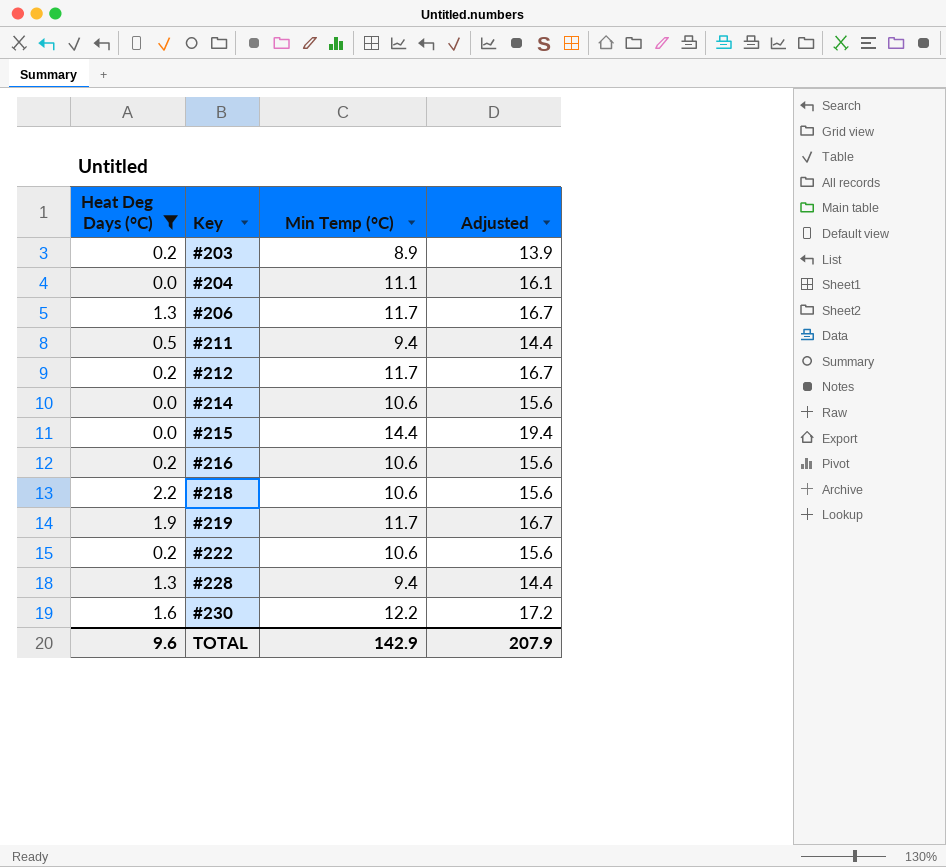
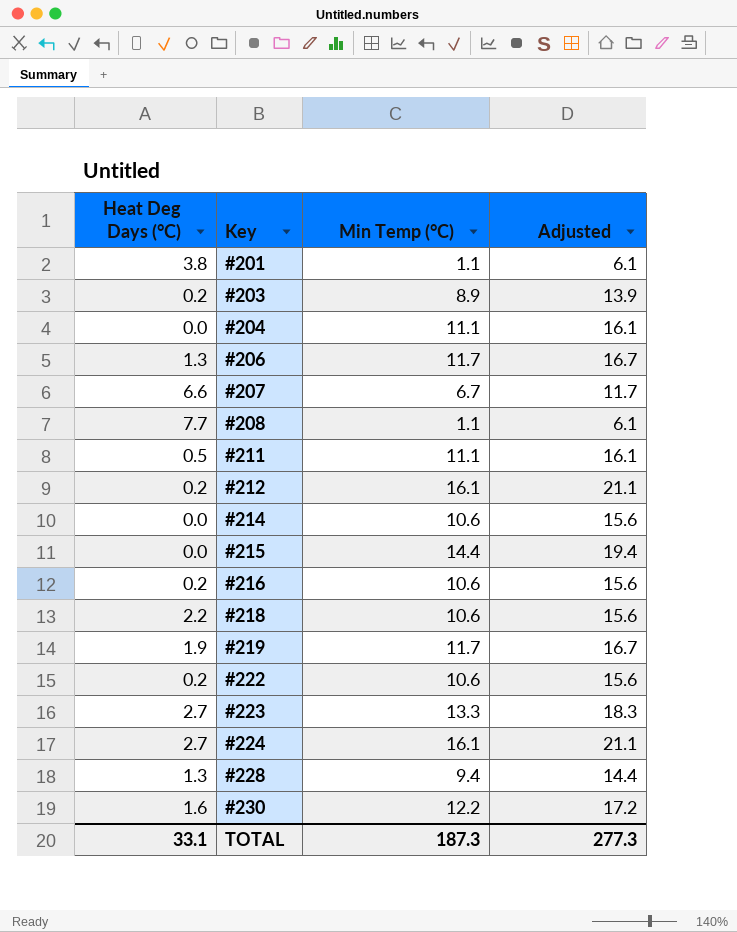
filter: Heat Deg Days (°C) <= 2.2 -> none
#211 | Min Temp (°C): 9.4 -> 11.1
#211 | Adjusted: 14.4 -> 16.1
#212 | Min Temp (°C): 11.7 -> 16.1
#212 | Adjusted: 16.7 -> 21.1
TOTAL | Heat Deg Days (°C): 9.6 -> 33.1
TOTAL | Min Temp (°C): 142.9 -> 187.3
TOTAL | Adjusted: 207.9 -> 277.3

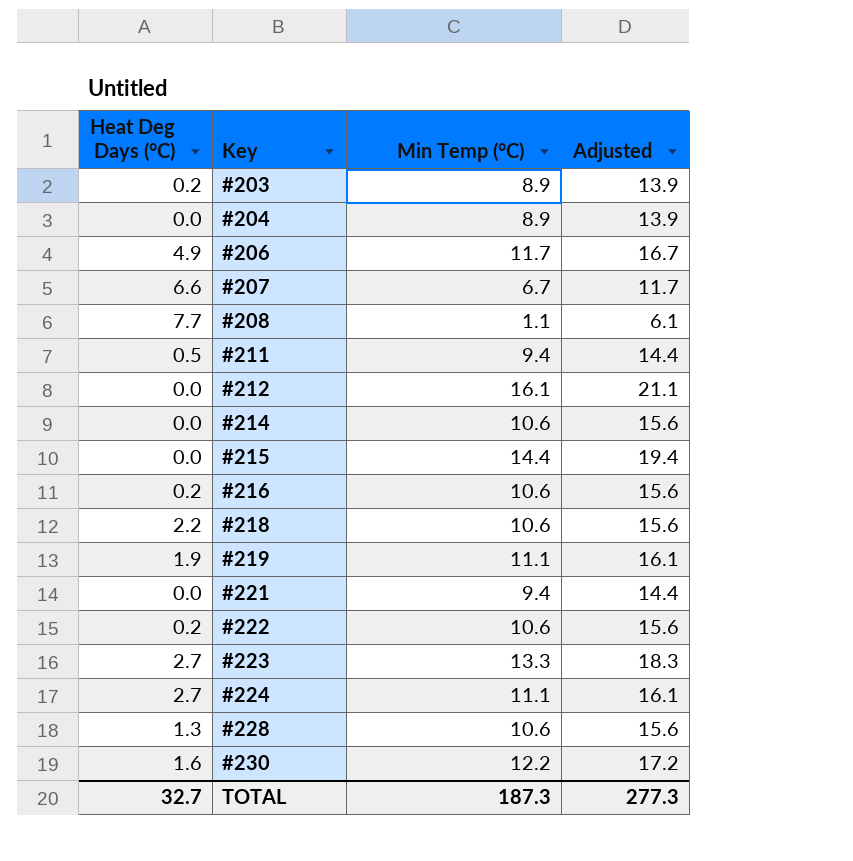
row #201: 3.8 | 1.1 | 6.1 -> none
#204 | Min Temp (°C): 11.1 -> 8.9
#204 | Adjusted: 16.1 -> 13.9
#206 | Heat Deg Days (°C): 1.3 -> 4.9
#211 | Min Temp (°C): 11.1 -> 9.4
#211 | Adjusted: 16.1 -> 14.4
#212 | Heat Deg Days (°C): 0.2 -> 0.0
#219 | Min Temp (°C): 11.7 -> 11.1
#219 | Adjusted: 16.7 -> 16.1
row #221: none -> 0.0 | 9.4 | 14.4
#224 | Min Temp (°C): 16.1 -> 11.1
#224 | Adjusted: 21.1 -> 16.1
#228 | Min Temp (°C): 9.4 -> 10.6
#228 | Adjusted: 14.4 -> 15.6
TOTAL | Heat Deg Days (°C): 33.1 -> 32.7

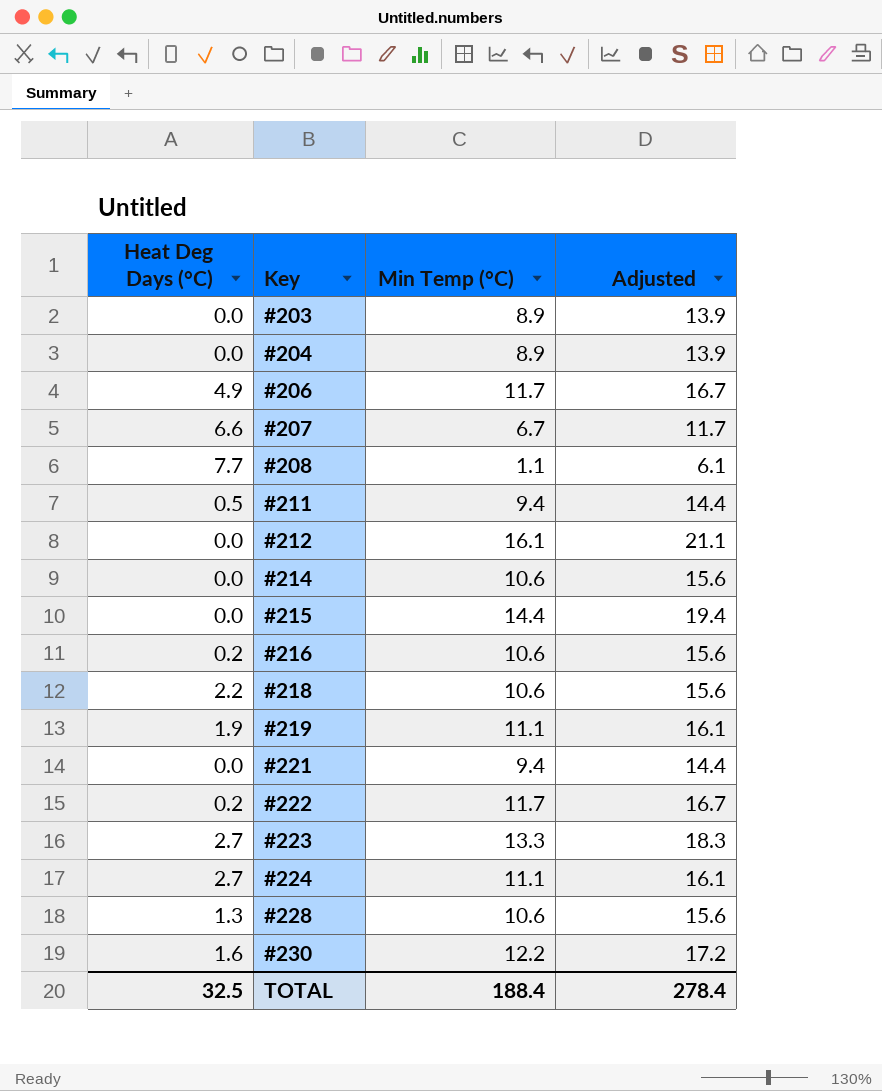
#203 | Heat Deg Days (°C): 0.2 -> 0.0
#222 | Min Temp (°C): 10.6 -> 11.7
#222 | Adjusted: 15.6 -> 16.7
TOTAL | Heat Deg Days (°C): 32.7 -> 32.5
TOTAL | Min Temp (°C): 187.3 -> 188.4
TOTAL | Adjusted: 277.3 -> 278.4

